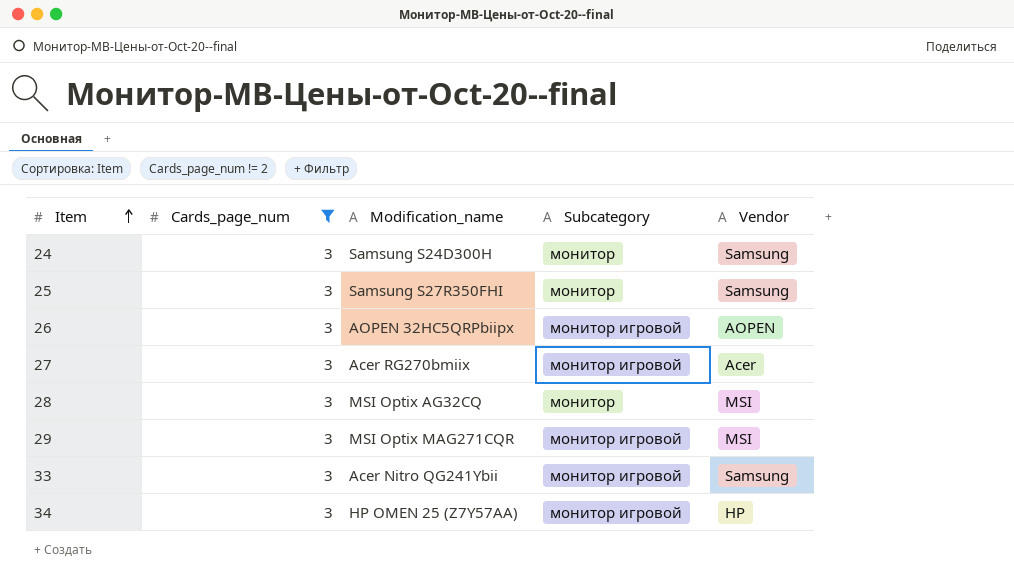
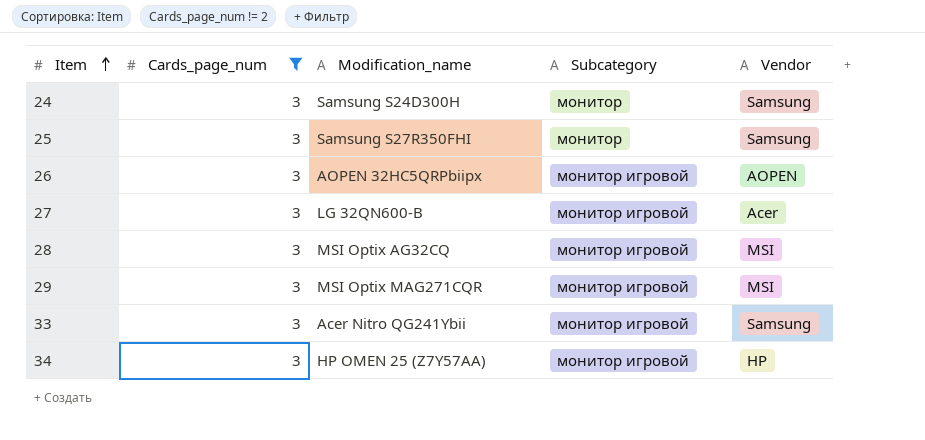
27 | Modification_name: Acer RG270bmiix -> LG 32QN600-B
28 | Subcategory: монитор -> монитор игровой

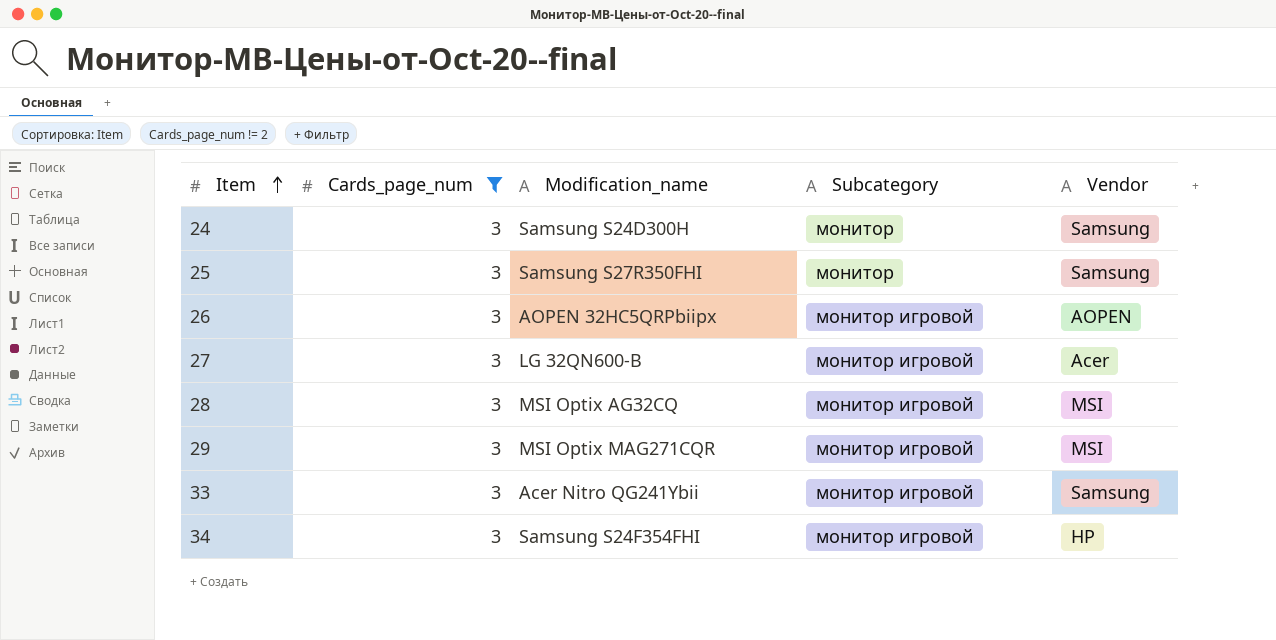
34 | Modification_name: HP OMEN 25 (Z7Y57AA) -> Samsung S24F354FHI

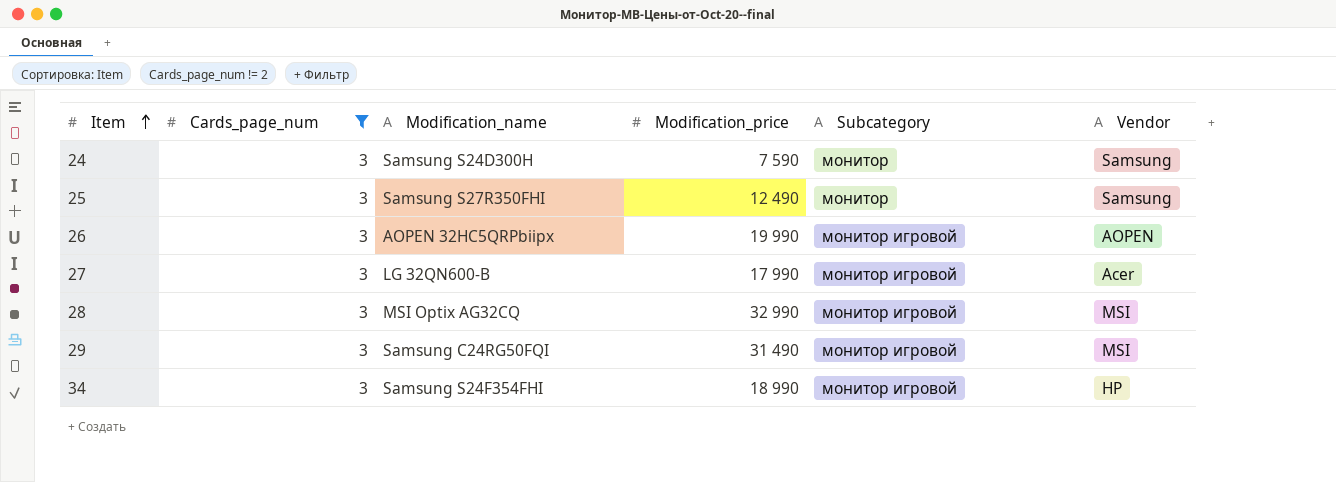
column Modification_price | position: none -> 4
row 33: 3 | Acer Nitro QG241Ybii | монитор игровой | Samsung -> none
29 | Modification_name: MSI Optix MAG271CQR -> Samsung C24RG50FQI

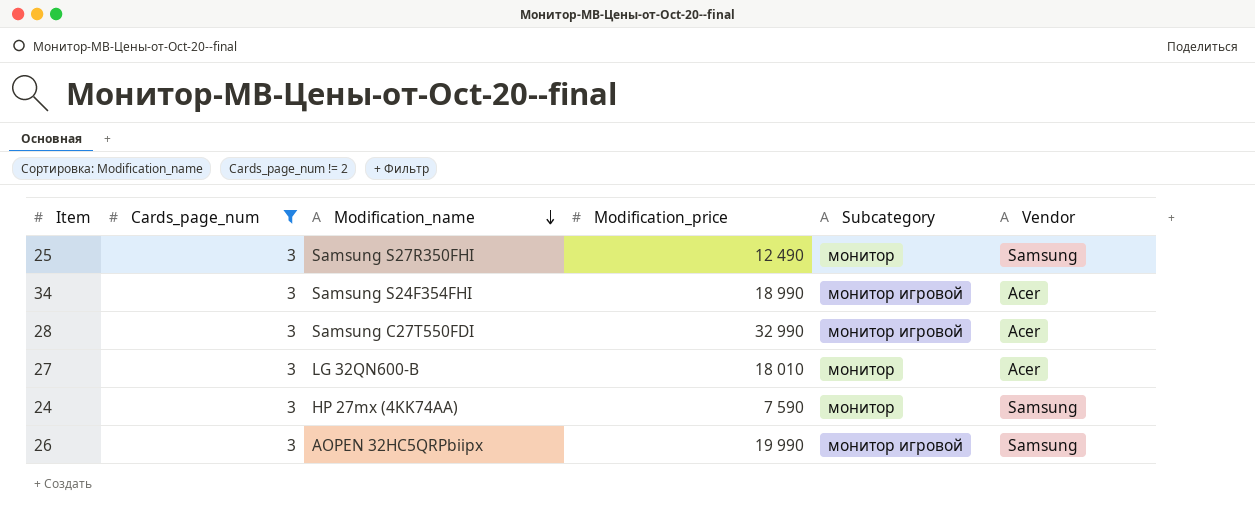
row order: Item ascending -> Modification_name descending
row 29: 3 | Samsung C24RG50FQI | 31 490 | монитор игровой | MSI -> none
34 | Vendor: HP -> Acer
28 | Modification_name: MSI Optix AG32CQ -> Samsung C27T550FDI
28 | Vendor: MSI -> Acer
27 | Modification_price: 17 990 -> 18 010
27 | Subcategory: монитор игровой -> монитор
24 | Modification_name: Samsung S24D300H -> HP 27mx (4KK74AA)
26 | Vendor: AOPEN -> Samsung

